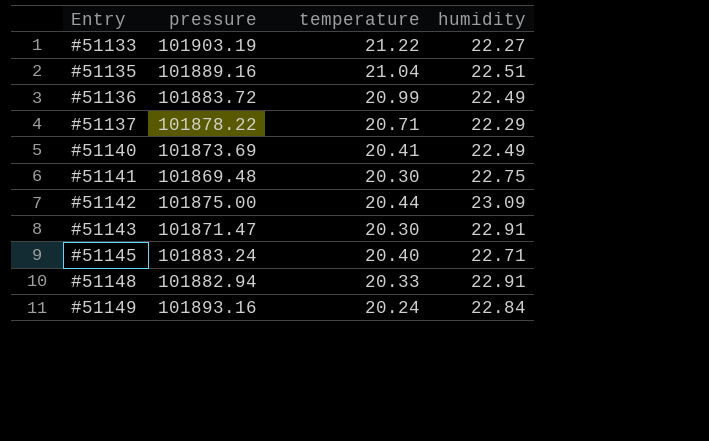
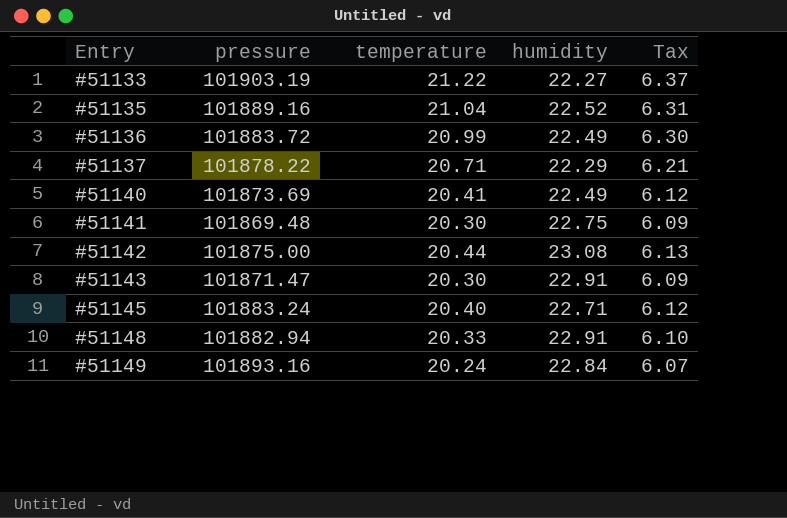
column Tax | formula: none -> [temperature] * 0.3
#51135 | humidity: 22.51 -> 22.52
#51142 | humidity: 23.09 -> 23.08

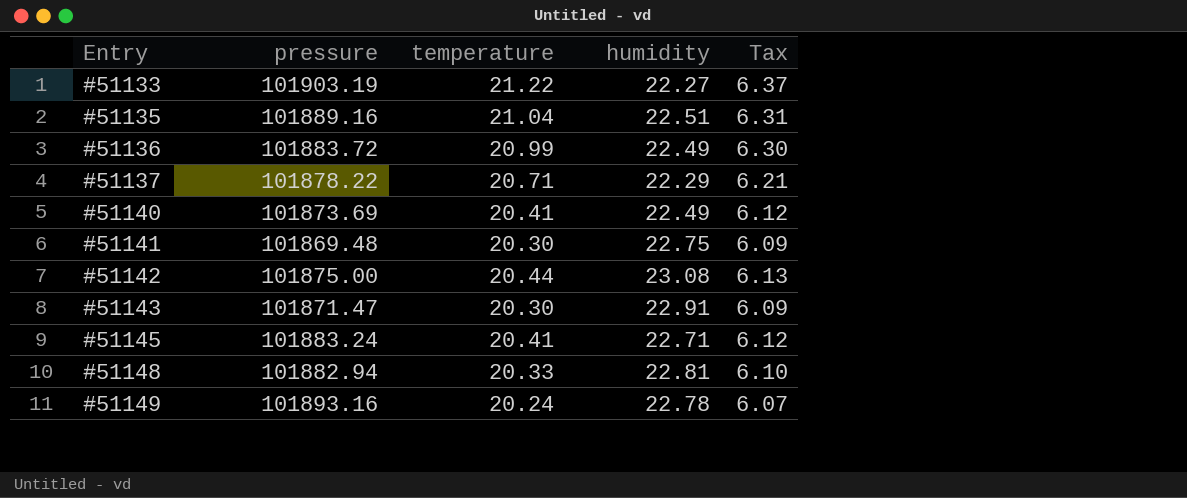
#51135 | humidity: 22.52 -> 22.51
#51145 | temperature: 20.40 -> 20.41
#51148 | humidity: 22.91 -> 22.81
#51149 | humidity: 22.84 -> 22.78

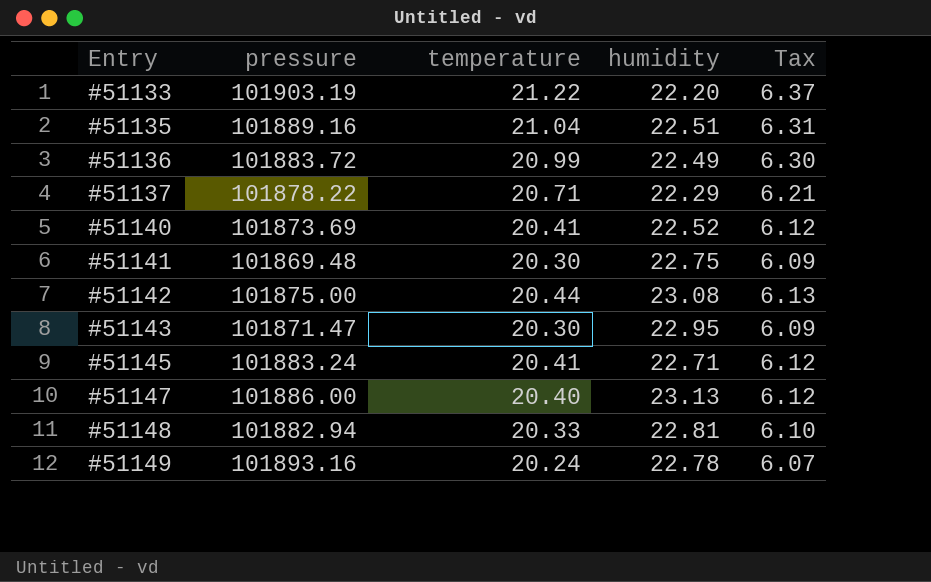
#51133 | humidity: 22.27 -> 22.20
#51140 | humidity: 22.49 -> 22.52
#51143 | humidity: 22.91 -> 22.95
row #51147: none -> 101886.00 | 20.40 | 23.13 | 6.12

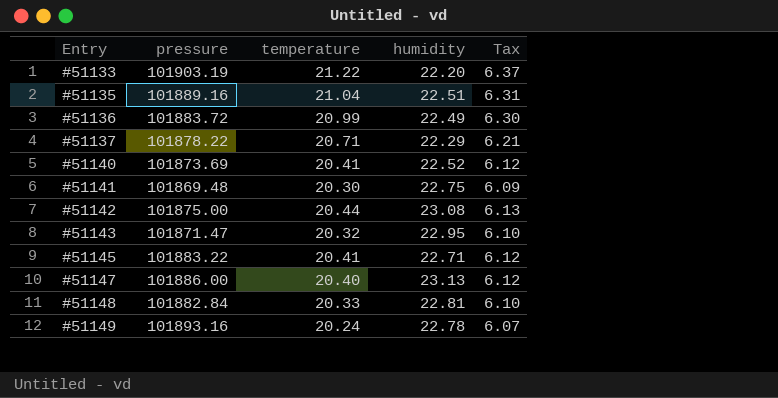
#51143 | temperature: 20.30 -> 20.32
#51143 | Tax: 6.09 -> 6.10
#51145 | pressure: 101883.24 -> 101883.22
#51148 | pressure: 101882.94 -> 101882.84

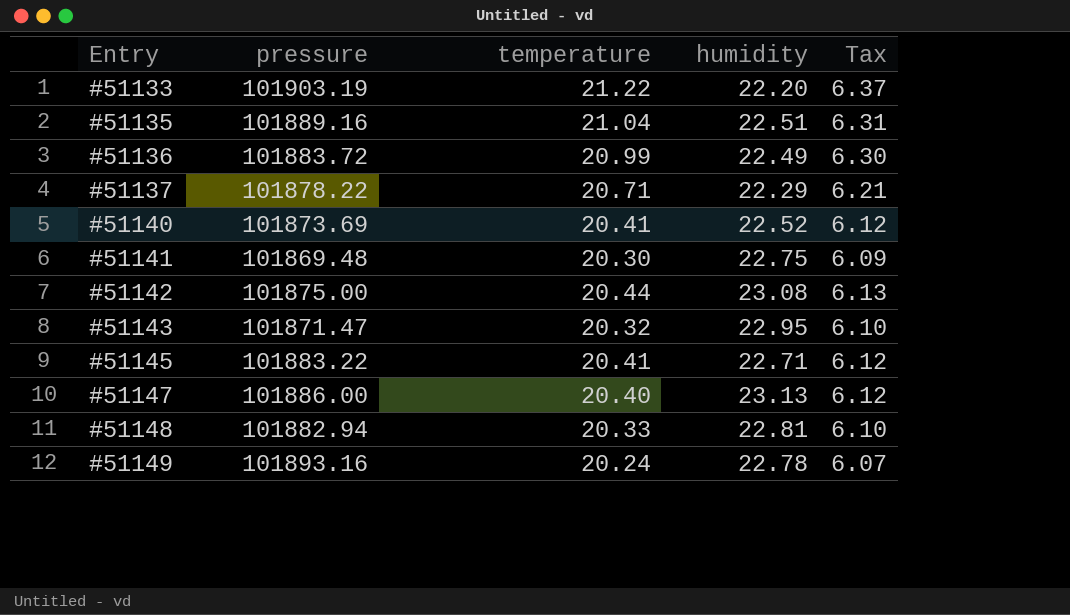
#51148 | pressure: 101882.84 -> 101882.94

